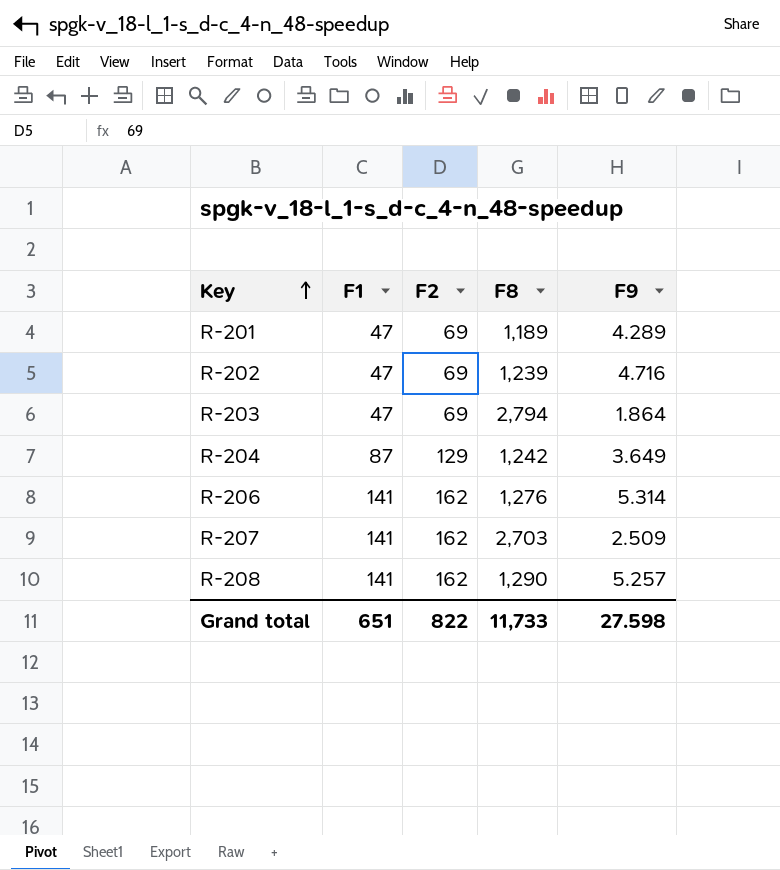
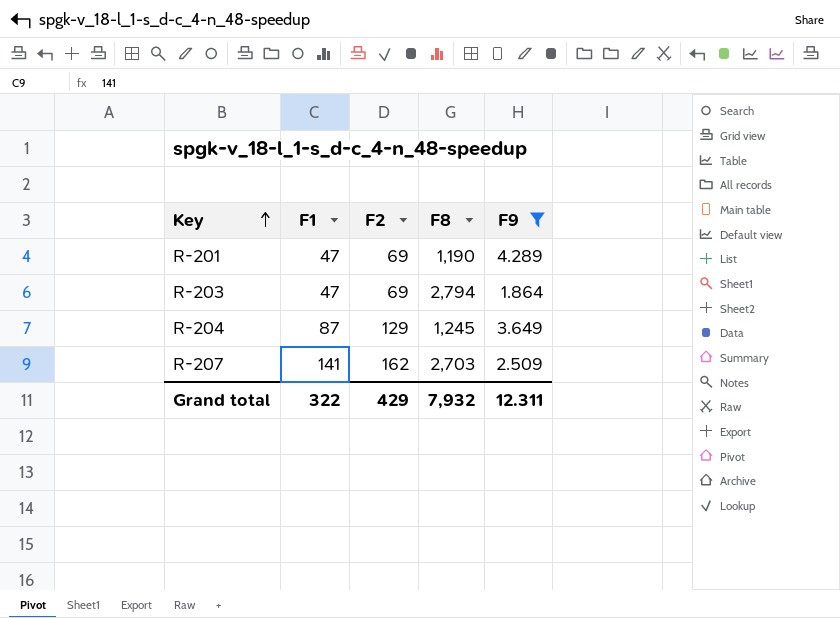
filter: none -> F9 <= 4.289
R-201 | F8: 1,189 -> 1,190
R-204 | F8: 1,242 -> 1,245
Grand total | F1: 651 -> 322
Grand total | F2: 822 -> 429
Grand total | F8: 11,733 -> 7,932
Grand total | F9: 27.598 -> 12.311

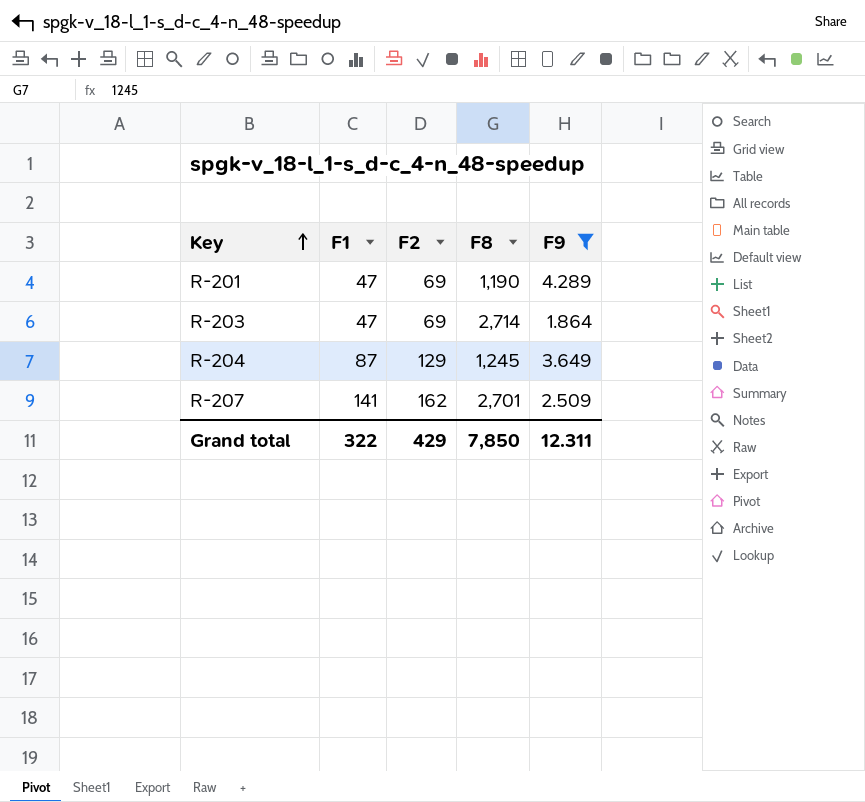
R-203 | F8: 2,794 -> 2,714
R-207 | F8: 2,703 -> 2,701
Grand total | F8: 7,932 -> 7,850

